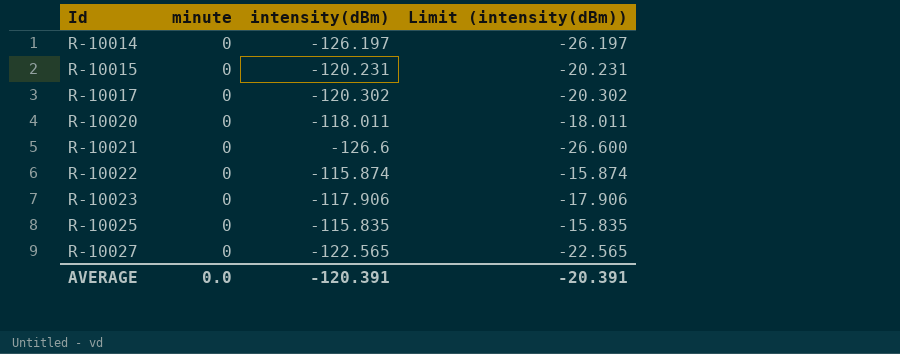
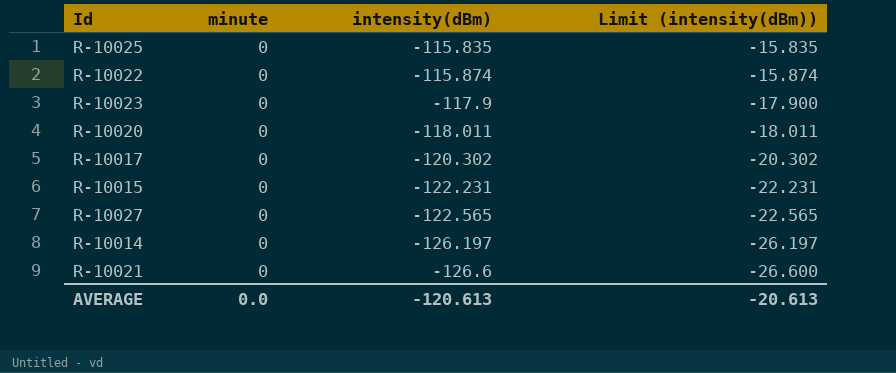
row order: Id ascending -> intensity(dBm) descending
R-10023 | intensity(dBm): -117.906 -> -117.9
R-10023 | Limit (intensity(dBm)): -17.906 -> -17.900
R-10015 | intensity(dBm): -120.231 -> -122.231
R-10015 | Limit (intensity(dBm)): -20.231 -> -22.231
AVERAGE | intensity(dBm): -120.391 -> -120.613
AVERAGE | Limit (intensity(dBm)): -20.391 -> -20.613

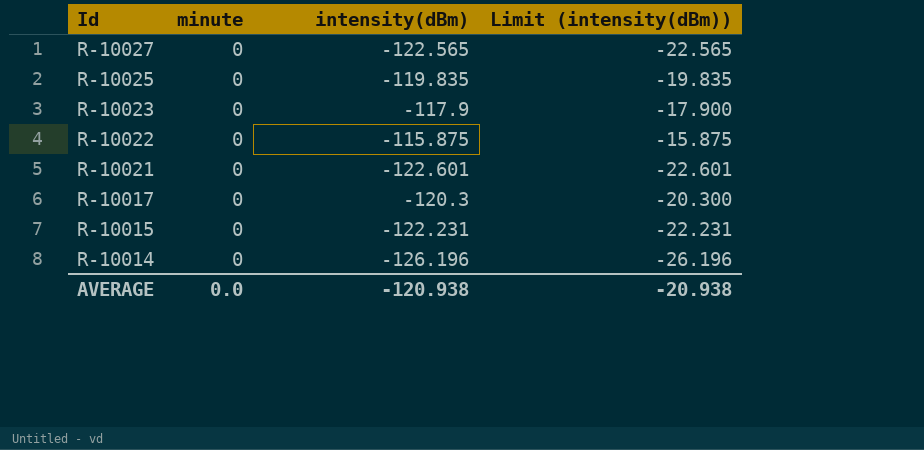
row order: intensity(dBm) descending -> Id descending
row R-10020: 0 | -118.011 | -18.011 -> none
R-10025 | intensity(dBm): -115.835 -> -119.835
R-10025 | Limit (intensity(dBm)): -15.835 -> -19.835
R-10022 | intensity(dBm): -115.874 -> -115.875
R-10022 | Limit (intensity(dBm)): -15.874 -> -15.875
R-10021 | intensity(dBm): -126.6 -> -122.601
R-10021 | Limit (intensity(dBm)): -26.600 -> -22.601
R-10017 | intensity(dBm): -120.302 -> -120.3
R-10017 | Limit (intensity(dBm)): -20.302 -> -20.300
R-10014 | intensity(dBm): -126.197 -> -126.196
R-10014 | Limit (intensity(dBm)): -26.197 -> -26.196
AVERAGE | intensity(dBm): -120.613 -> -120.938
AVERAGE | Limit (intensity(dBm)): -20.613 -> -20.938

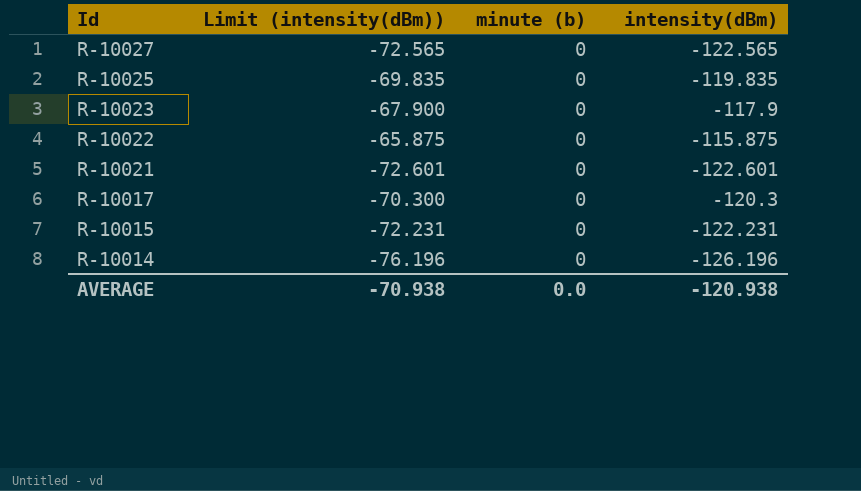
column Limit (intensity(dBm)) | formula: [intensity(dBm)] + 100 -> [intensity(dBm)] + 50
column Limit (intensity(dBm)) | position: 4 -> 2
column name: minute -> minute (b)
AVERAGE | Limit (intensity(dBm)): -20.938 -> -70.938

